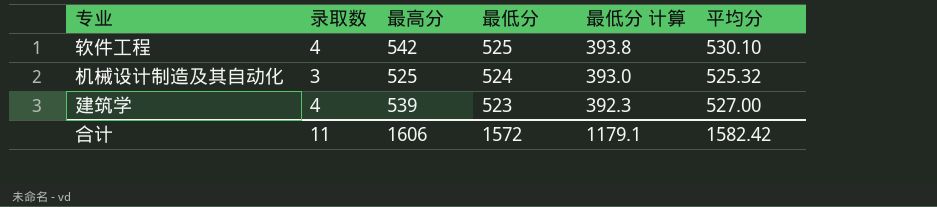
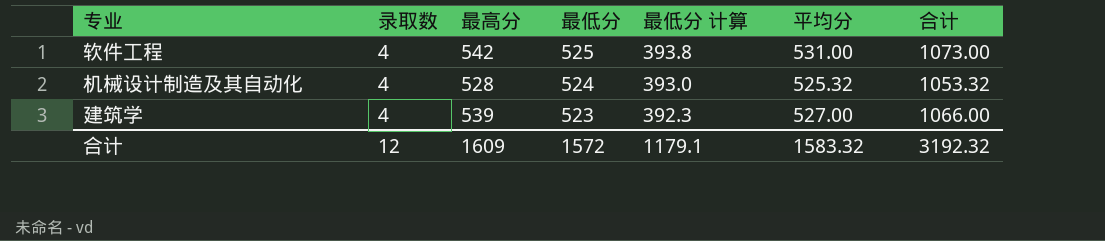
column 合计 | formula: none -> [最高分] + [平均分]
软件工程 | 平均分: 530.10 -> 531.00
机械设计制造及其自动化 | 录取数: 3 -> 4
机械设计制造及其自动化 | 最高分: 525 -> 528
合计 | 录取数: 11 -> 12
合计 | 最高分: 1606 -> 1609
合计 | 平均分: 1582.42 -> 1583.32

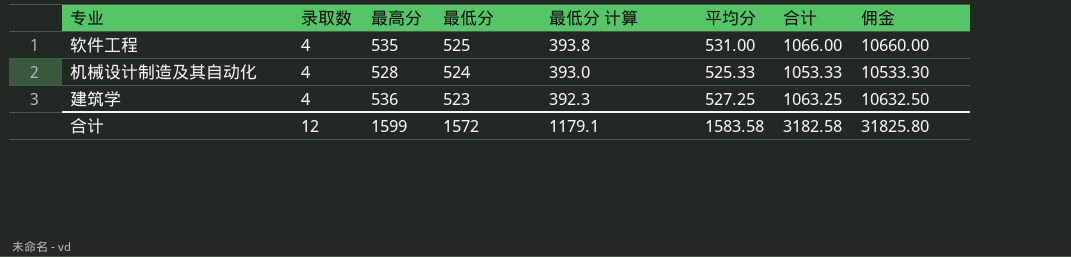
column 佣金 | formula: none -> [合计] * 10
软件工程 | 最高分: 542 -> 535
软件工程 | 合计: 1073.00 -> 1066.00
机械设计制造及其自动化 | 平均分: 525.32 -> 525.33
机械设计制造及其自动化 | 合计: 1053.32 -> 1053.33
建筑学 | 最高分: 539 -> 536
建筑学 | 平均分: 527.00 -> 527.25
建筑学 | 合计: 1066.00 -> 1063.25
合计 | 最高分: 1609 -> 1599
合计 | 平均分: 1583.32 -> 1583.58
合计 | 合计: 3192.32 -> 3182.58

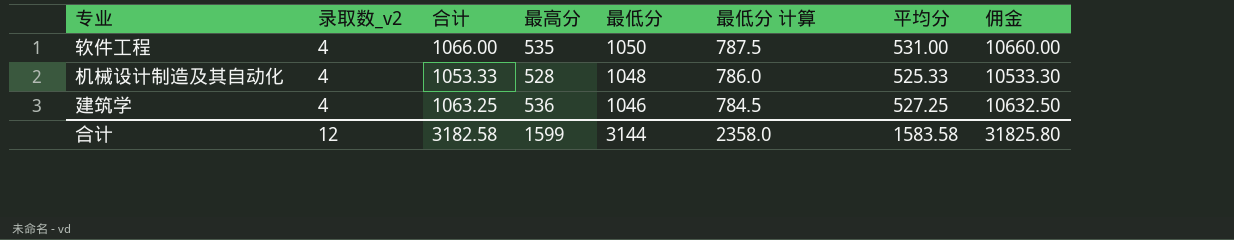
column name: 录取数 -> 录取数_v2
column 合计 | position: 7 -> 3
软件工程 | 最低分: 525 -> 1050
软件工程 | 最低分 计算: 393.8 -> 787.5
机械设计制造及其自动化 | 最低分: 524 -> 1048
机械设计制造及其自动化 | 最低分 计算: 393.0 -> 786.0
建筑学 | 最低分: 523 -> 1046
建筑学 | 最低分 计算: 392.3 -> 784.5
合计 | 最低分: 1572 -> 3144
合计 | 最低分 计算: 1179.1 -> 2358.0

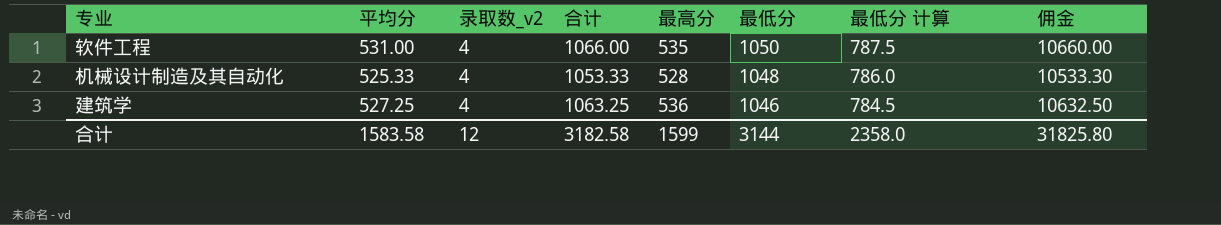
column 平均分 | position: 7 -> 2

